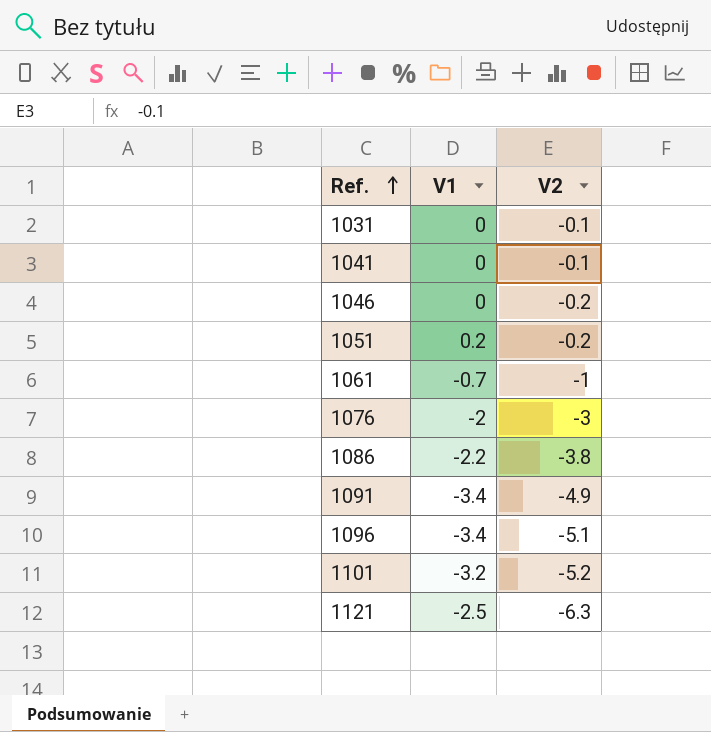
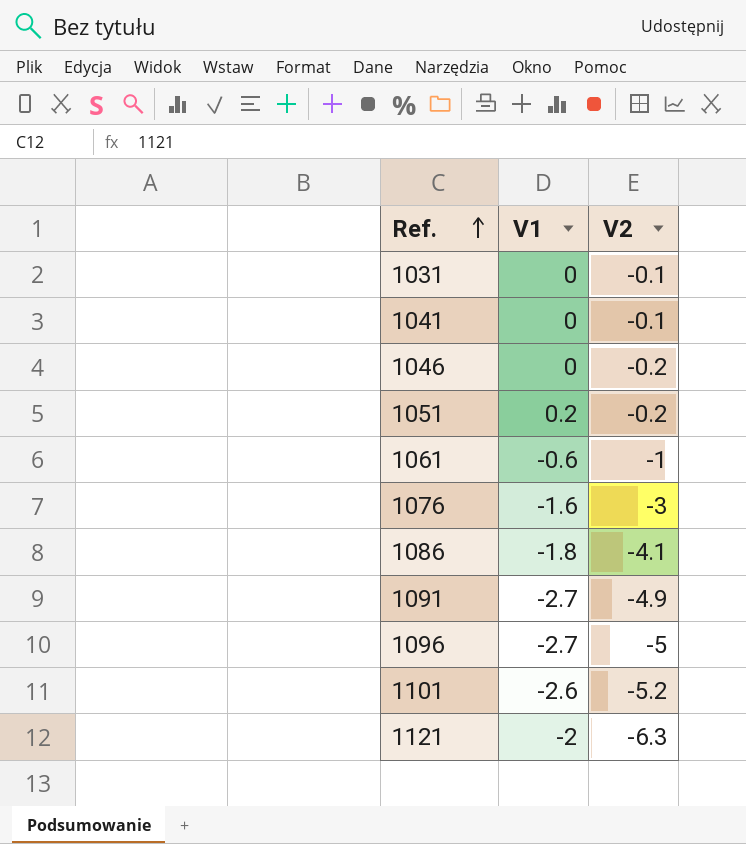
1061 | V1: -0.7 -> -0.6
1076 | V1: -2 -> -1.6
1086 | V1: -2.2 -> -1.8
1086 | V2: -3.8 -> -4.1
1091 | V1: -3.4 -> -2.7
1096 | V1: -3.4 -> -2.7
1096 | V2: -5.1 -> -5
1101 | V1: -3.2 -> -2.6
1121 | V1: -2.5 -> -2

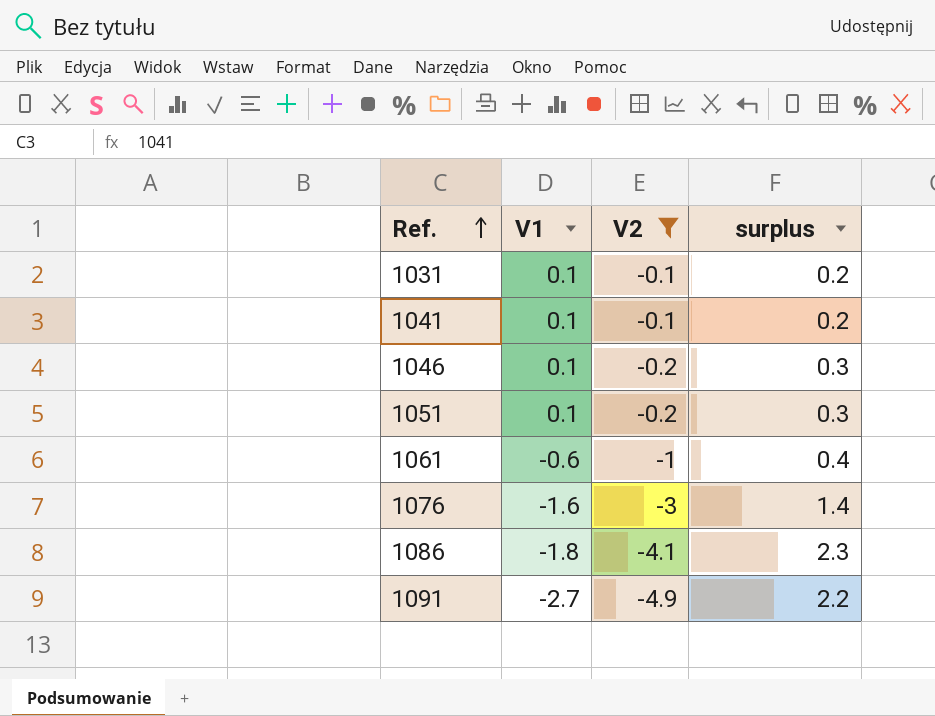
filter: none -> V2 >= -4.9
column surplus | formula: none -> [V1] - [V2]
1031 | V1: 0 -> 0.1
1041 | V1: 0 -> 0.1
1046 | V1: 0 -> 0.1
1051 | V1: 0.2 -> 0.1

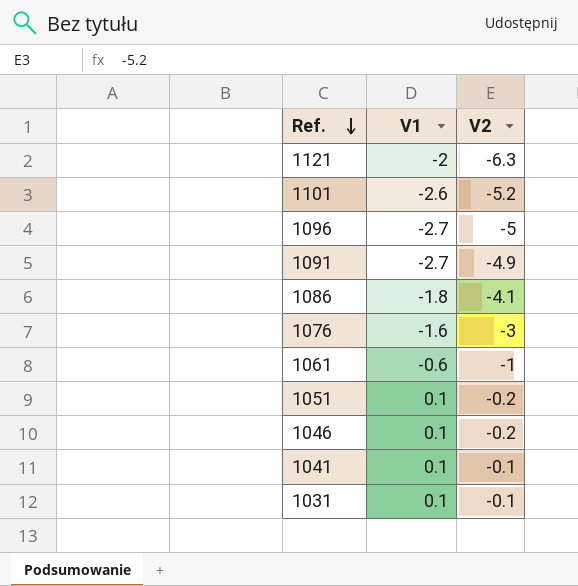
filter: V2 >= -4.9 -> none
row order: Ref. ascending -> Ref. descending
column surplus | formula: [V1] - [V2] -> none

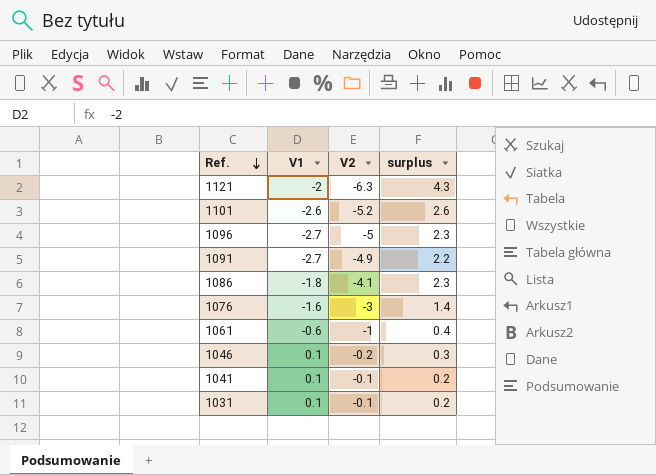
column surplus | formula: none -> [V1] - [V2]
row 1051: 0.1 | -0.2 -> none

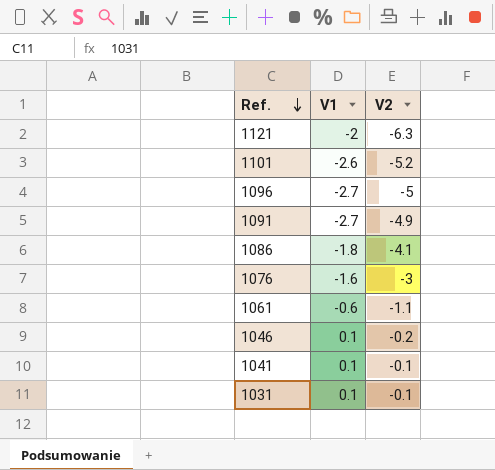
column surplus | formula: [V1] - [V2] -> none
1061 | V2: -1 -> -1.1

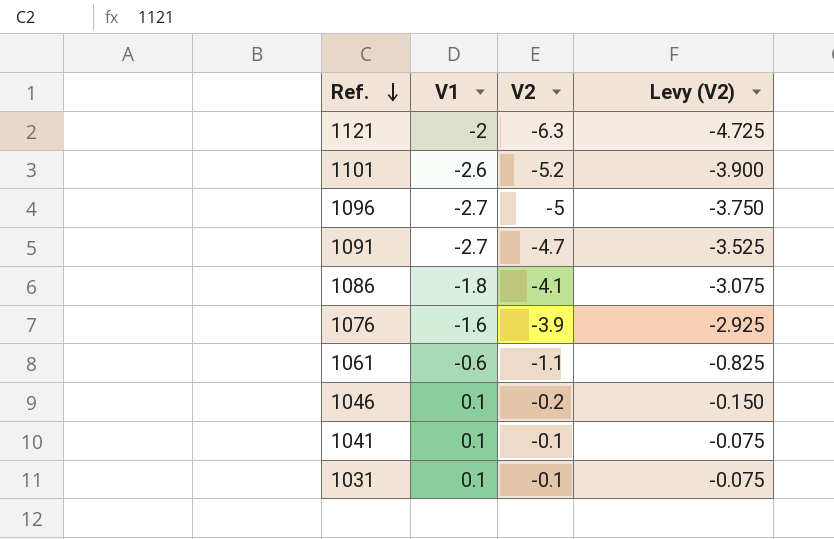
column Levy (V2) | formula: none -> [V2] * 0.75
1091 | V2: -4.9 -> -4.7
1076 | V2: -3 -> -3.9

